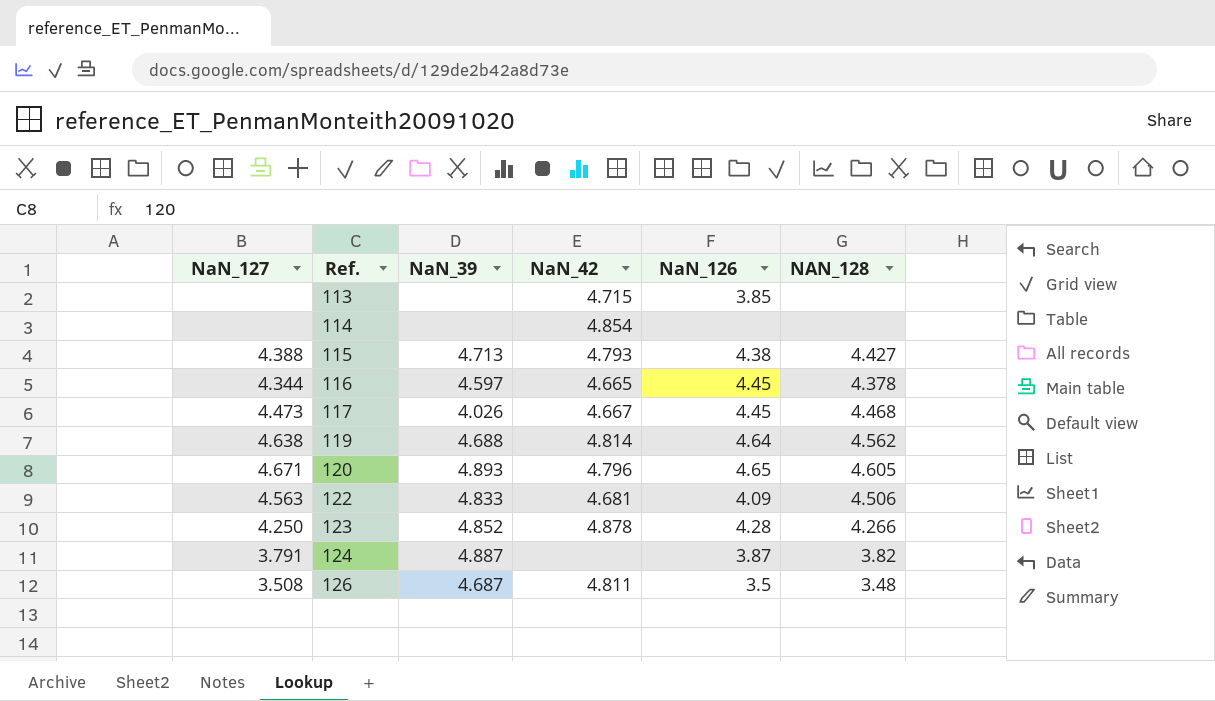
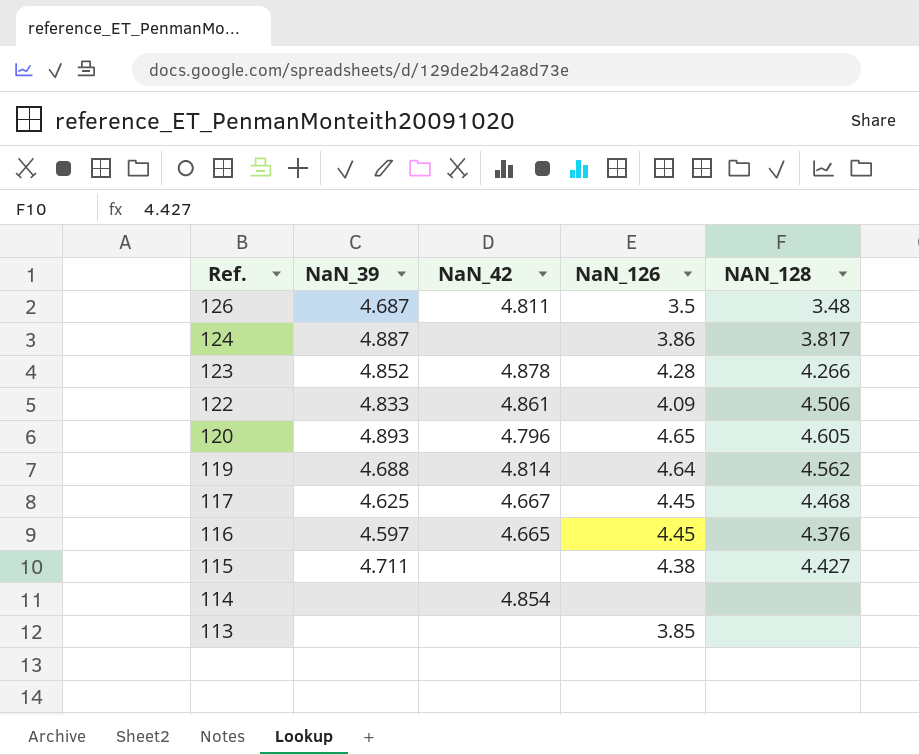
row order: Ref. ascending -> Ref. descending
column NaN_127 | position: 1 -> none
124 | NaN_126: 3.87 -> 3.86
124 | NAN_128: 3.82 -> 3.817
122 | NaN_42: 4.681 -> 4.861
117 | NaN_39: 4.026 -> 4.625
116 | NAN_128: 4.378 -> 4.376
115 | NaN_39: 4.713 -> 4.711
115 | NaN_42: 4.793 -> none
113 | NaN_42: 4.715 -> none

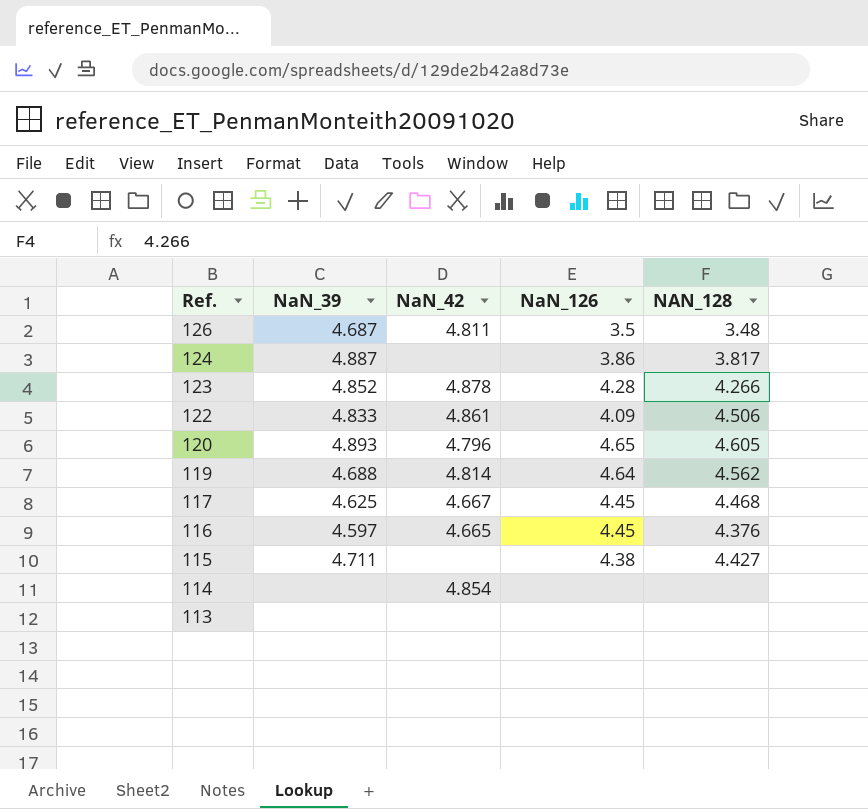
113 | NaN_126: 3.85 -> none

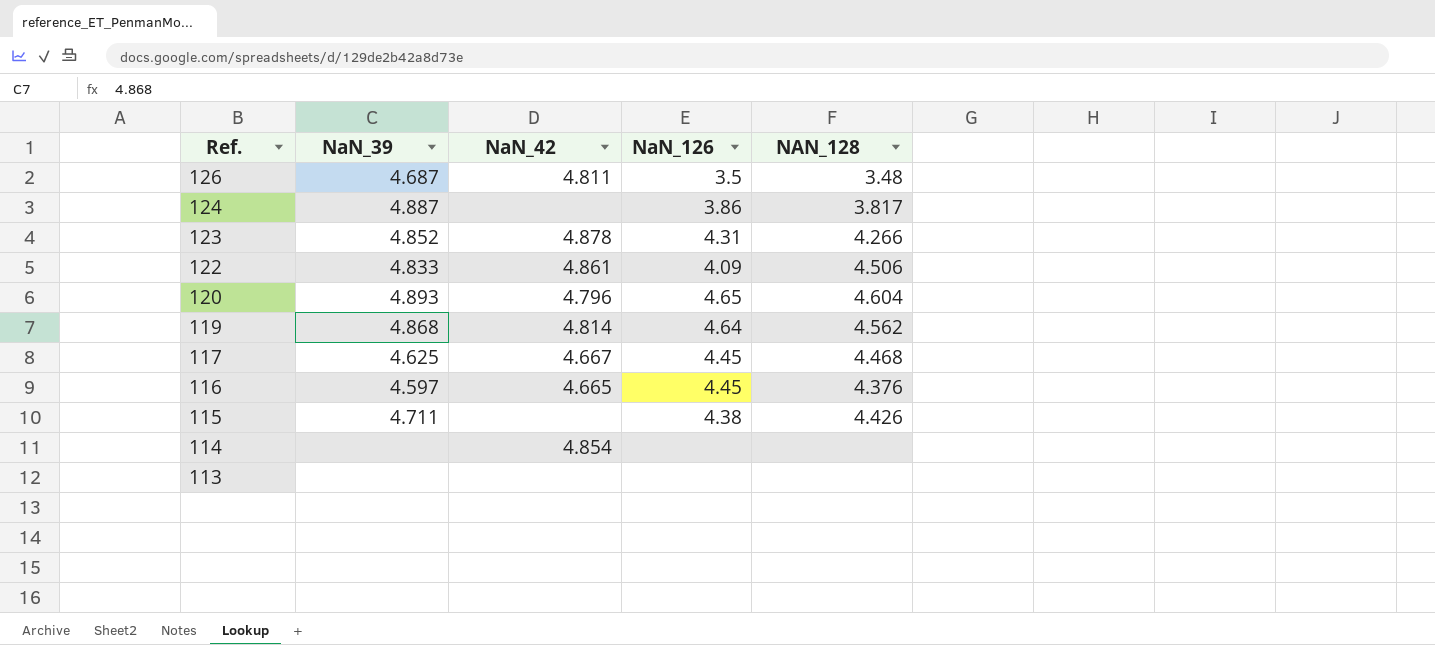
123 | NaN_126: 4.28 -> 4.31
120 | NAN_128: 4.605 -> 4.604
119 | NaN_39: 4.688 -> 4.868
115 | NAN_128: 4.427 -> 4.426

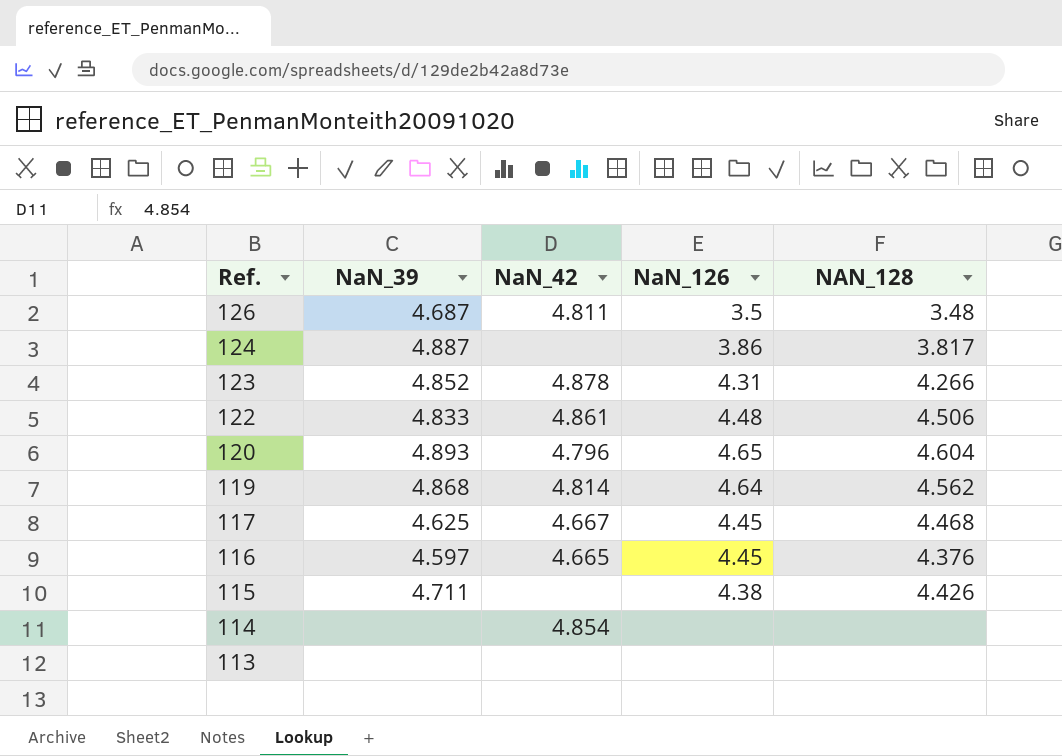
122 | NaN_126: 4.09 -> 4.48

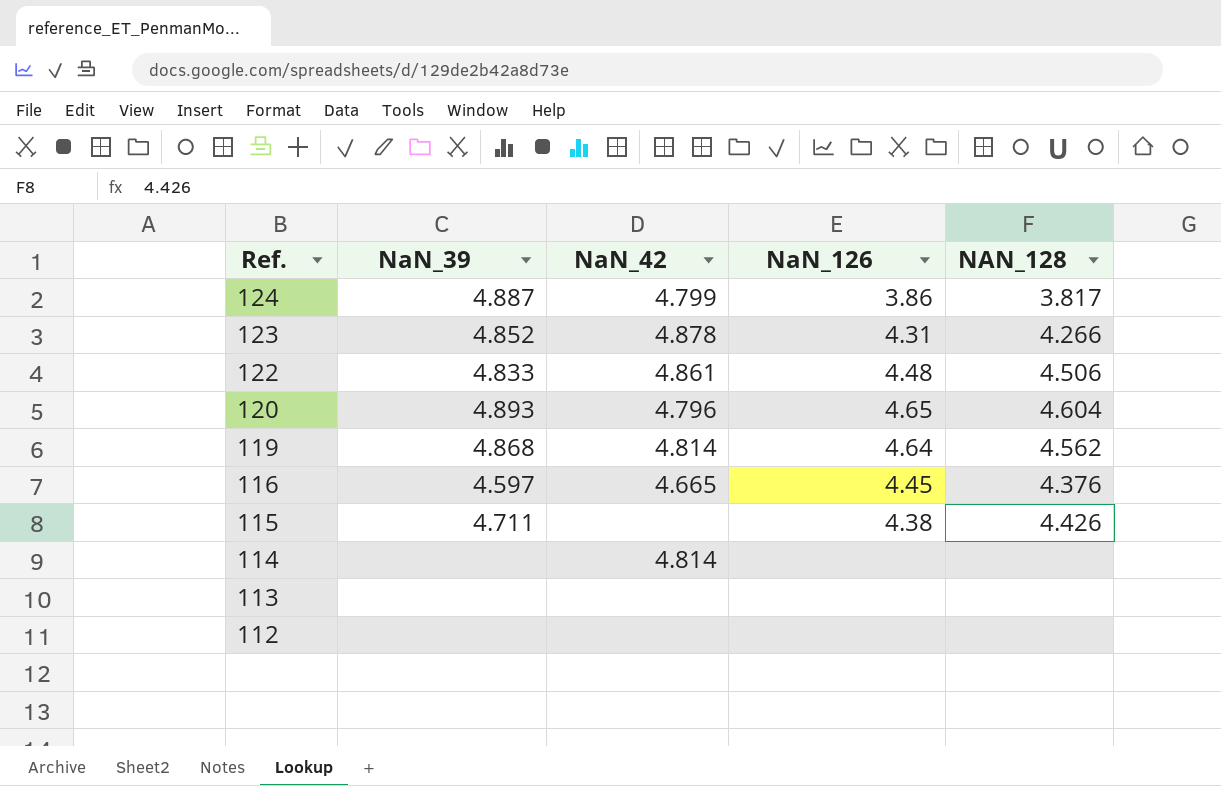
row 126: 4.687 | 4.811 | 3.5 | 3.48 -> none
row 117: 4.625 | 4.667 | 4.45 | 4.468 -> none
124 | NaN_42: none -> 4.799
114 | NaN_42: 4.854 -> 4.814
row 112: none -> none | none | none | none

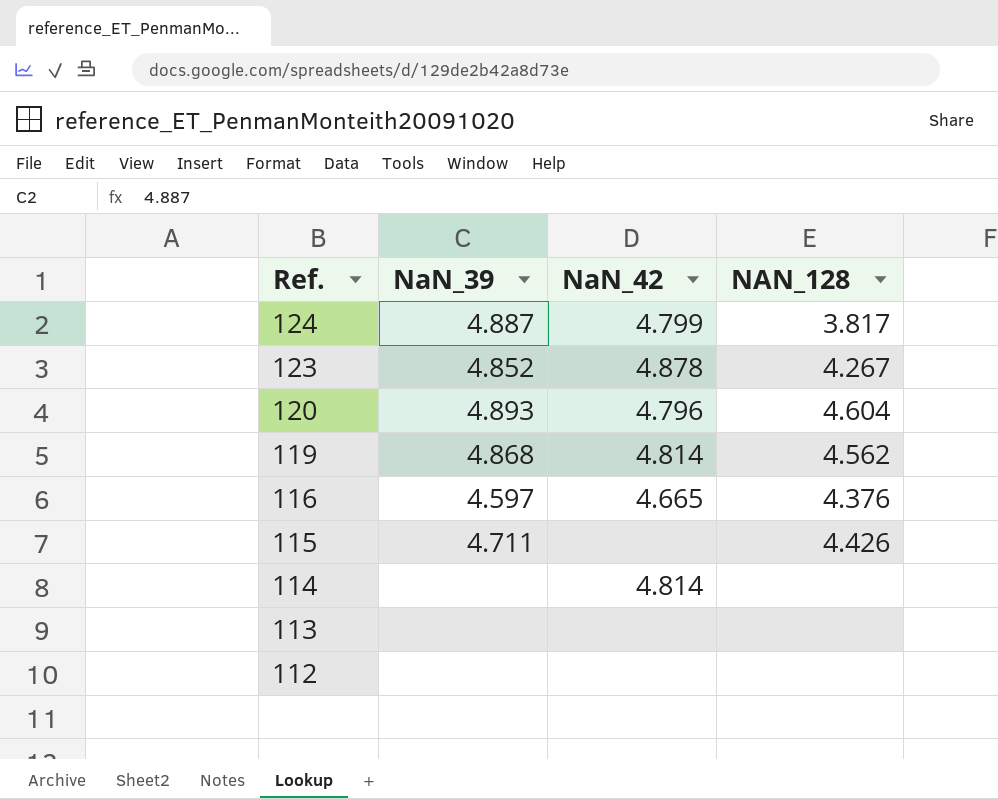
column NaN_126 | position: 4 -> none
row 122: 4.833 | 4.861 | 4.48 | 4.506 -> none
123 | NAN_128: 4.266 -> 4.267

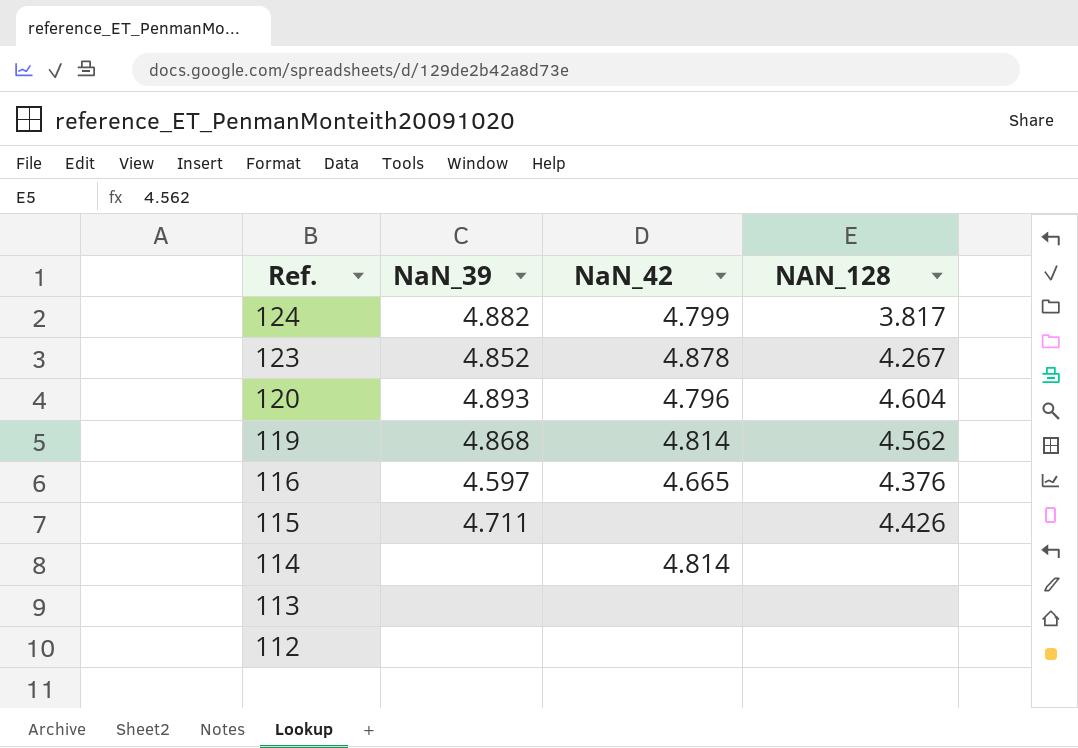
124 | NaN_39: 4.887 -> 4.882

